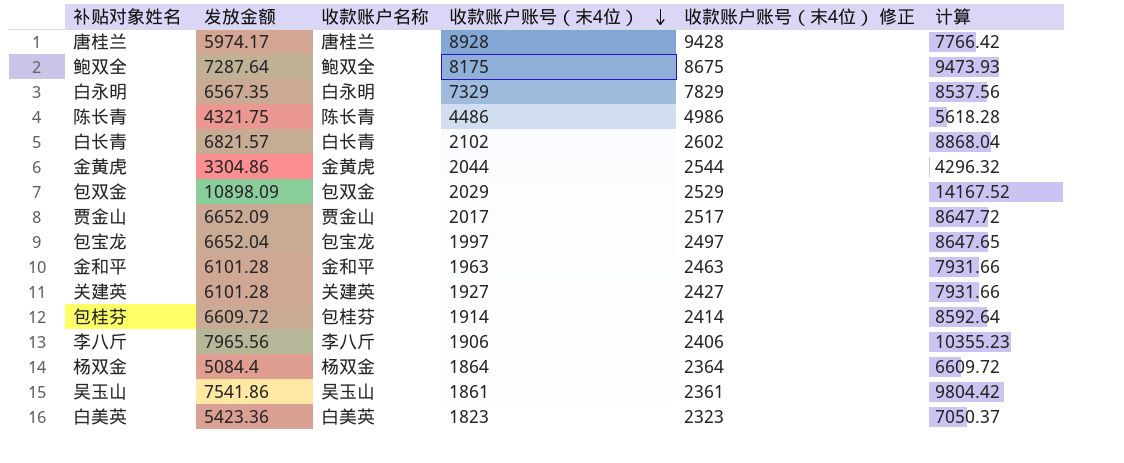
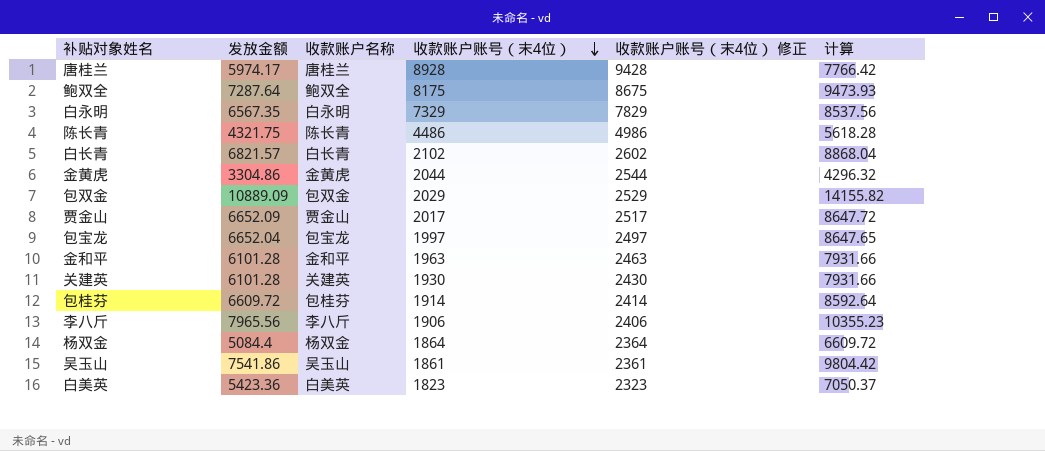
包双金 | 发放金额: 10898.09 -> 10889.09
包双金 | 计算: 14167.52 -> 14155.82
关建英 | 收款账户账号（末4位）: 1927 -> 1930
关建英 | 收款账户账号（末4位） 修正: 2427 -> 2430

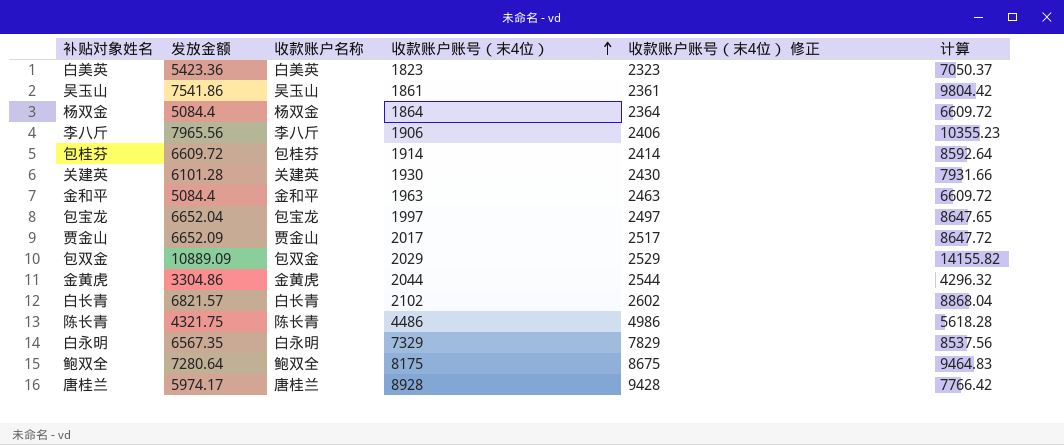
row order: 收款账户账号（末4位） descending -> 收款账户账号（末4位） ascending
金和平 | 发放金额: 6101.28 -> 5084.4
金和平 | 计算: 7931.66 -> 6609.72
鲍双全 | 发放金额: 7287.64 -> 7280.64
鲍双全 | 计算: 9473.93 -> 9464.83

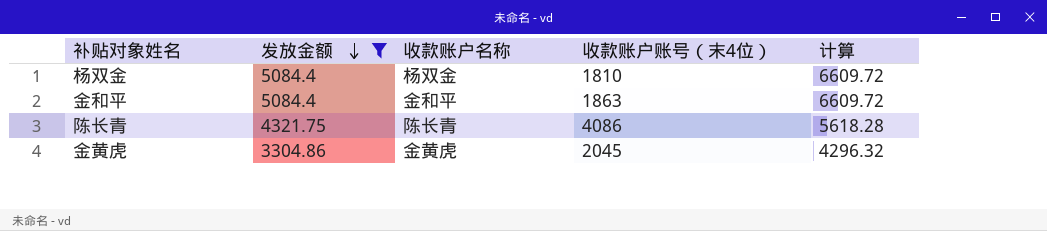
filter: none -> 发放金额 <= 5084.4
row order: 收款账户账号（末4位） ascending -> 发放金额 descending
column 收款账户账号（末4位） 修正 | formula: [收款账户账号（末4位）] + 500 -> none
杨双金 | 收款账户账号（末4位）: 1864 -> 1810
金和平 | 收款账户账号（末4位）: 1963 -> 1863
陈长青 | 收款账户账号（末4位）: 4486 -> 4086
金黄虎 | 收款账户账号（末4位）: 2044 -> 2045

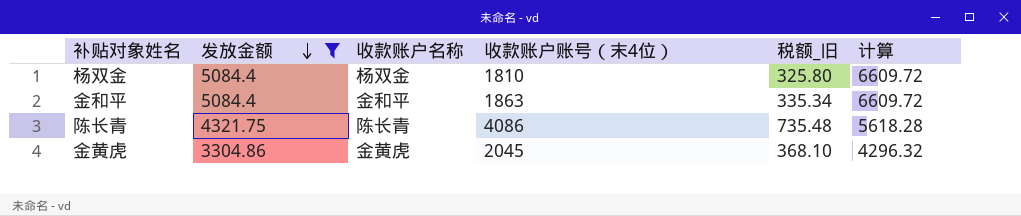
column 税额_旧 | formula: none -> [收款账户账号（末4位）] * 0.18

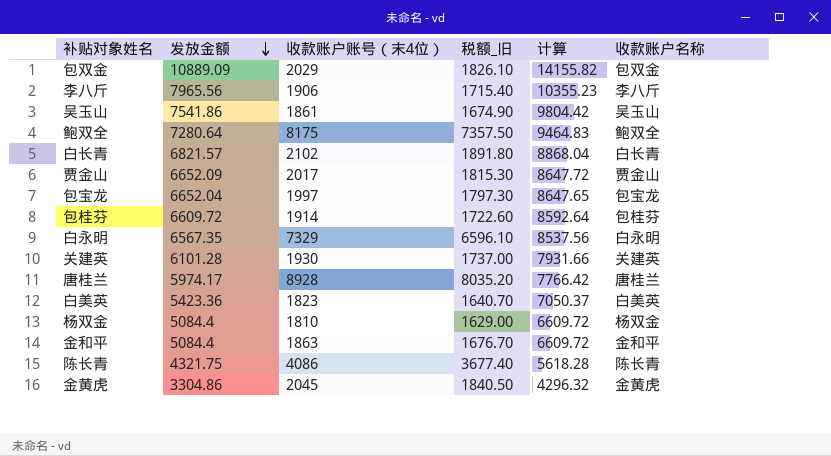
filter: 发放金额 <= 5084.4 -> none
column 税额_旧 | formula: [收款账户账号（末4位）] * 0.18 -> [收款账户账号（末4位）] * 0.9
column 收款账户名称 | position: 3 -> 6

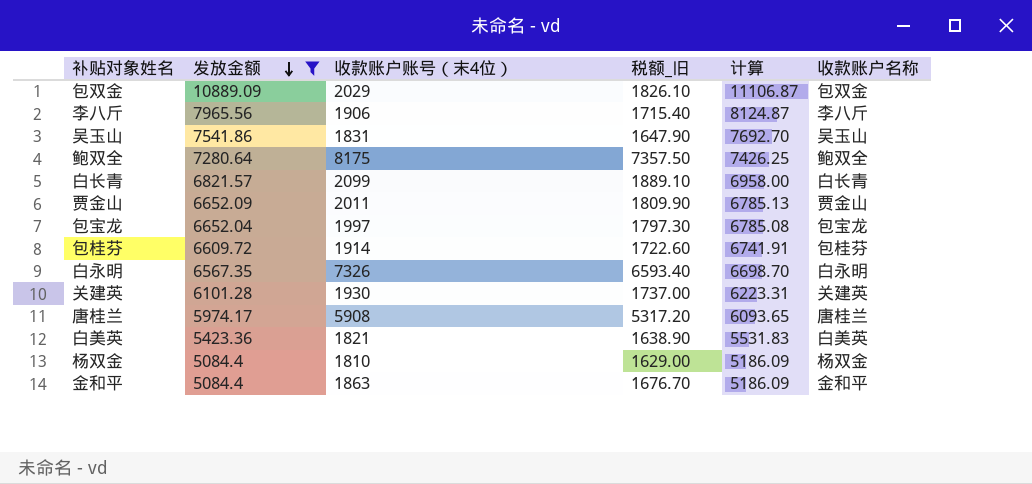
filter: none -> 发放金额 >= 5084.4
column 计算 | formula: [发放金额] * 1.3 -> [发放金额] * 1.02
吴玉山 | 收款账户账号（末4位）: 1861 -> 1831
吴玉山 | 税额_旧: 1674.90 -> 1647.90
白长青 | 收款账户账号（末4位）: 2102 -> 2099
白长青 | 税额_旧: 1891.80 -> 1889.10
贾金山 | 收款账户账号（末4位）: 2017 -> 2011
贾金山 | 税额_旧: 1815.30 -> 1809.90
白永明 | 收款账户账号（末4位）: 7329 -> 7326
白永明 | 税额_旧: 6596.10 -> 6593.40
唐桂兰 | 收款账户账号（末4位）: 8928 -> 5908
唐桂兰 | 税额_旧: 8035.20 -> 5317.20
白美英 | 收款账户账号（末4位）: 1823 -> 1821
白美英 | 税额_旧: 1640.70 -> 1638.90

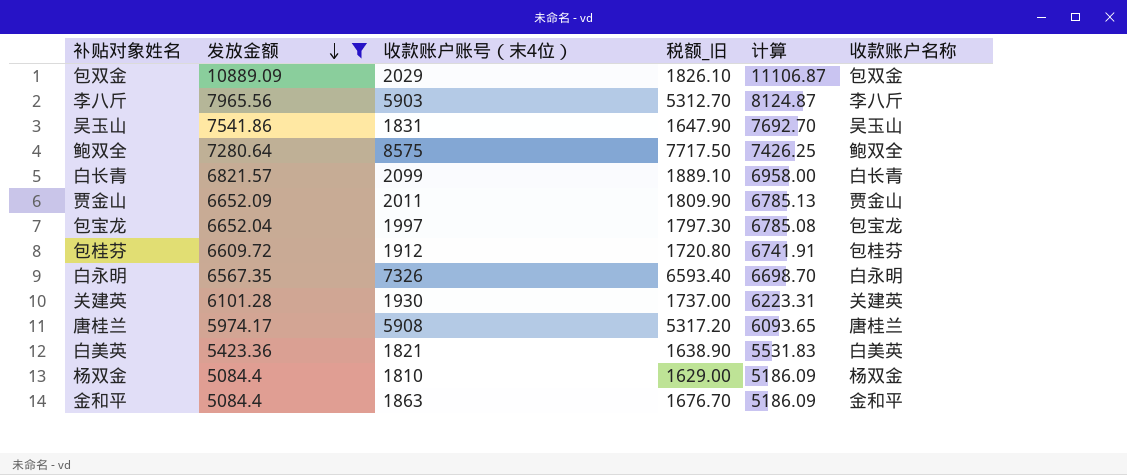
李八斤 | 收款账户账号（末4位）: 1906 -> 5903
李八斤 | 税额_旧: 1715.40 -> 5312.70
鲍双全 | 收款账户账号（末4位）: 8175 -> 8575
鲍双全 | 税额_旧: 7357.50 -> 7717.50
包桂芬 | 收款账户账号（末4位）: 1914 -> 1912
包桂芬 | 税额_旧: 1722.60 -> 1720.80

